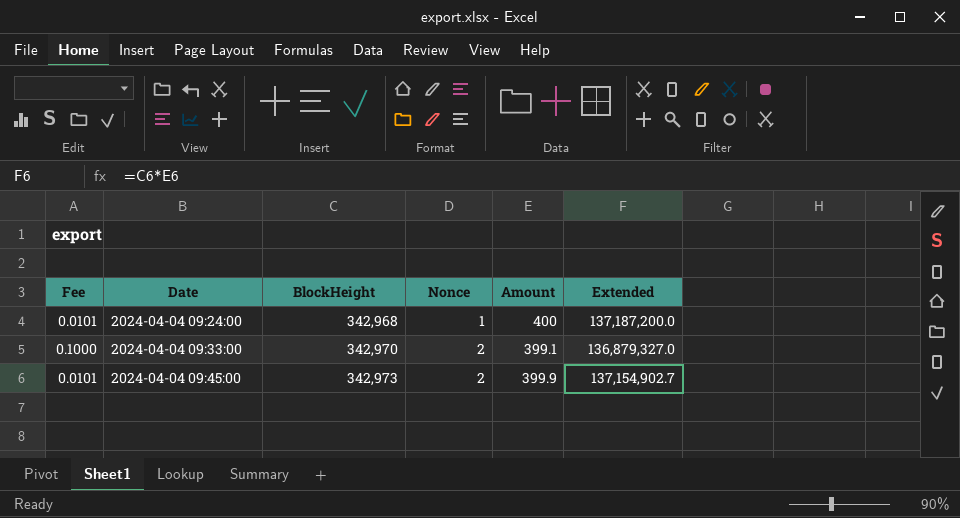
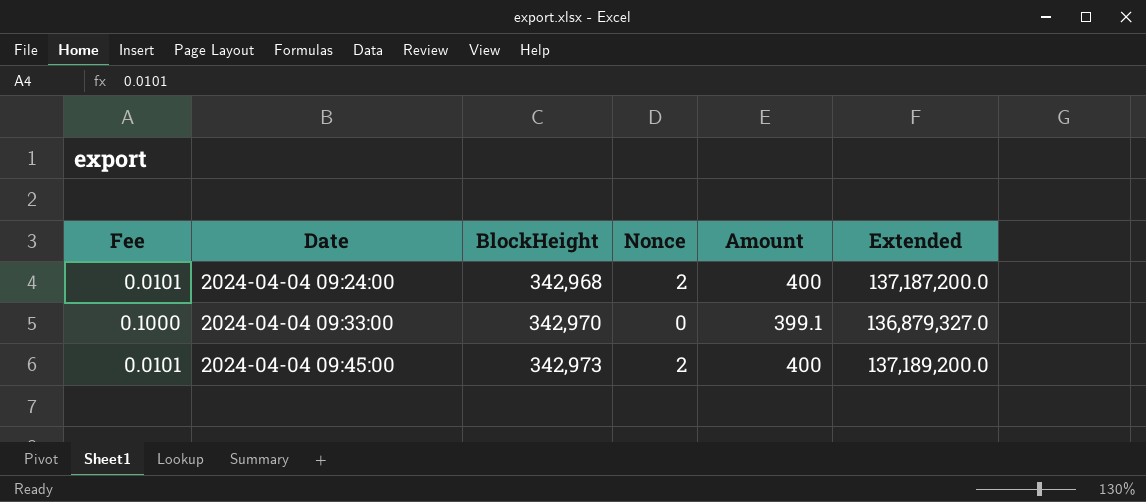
2024-04-04 09:24:00 | Nonce: 1 -> 2
2024-04-04 09:33:00 | Nonce: 2 -> 0
2024-04-04 09:45:00 | Amount: 399.9 -> 400
2024-04-04 09:45:00 | Extended: 137,154,902.7 -> 137,189,200.0

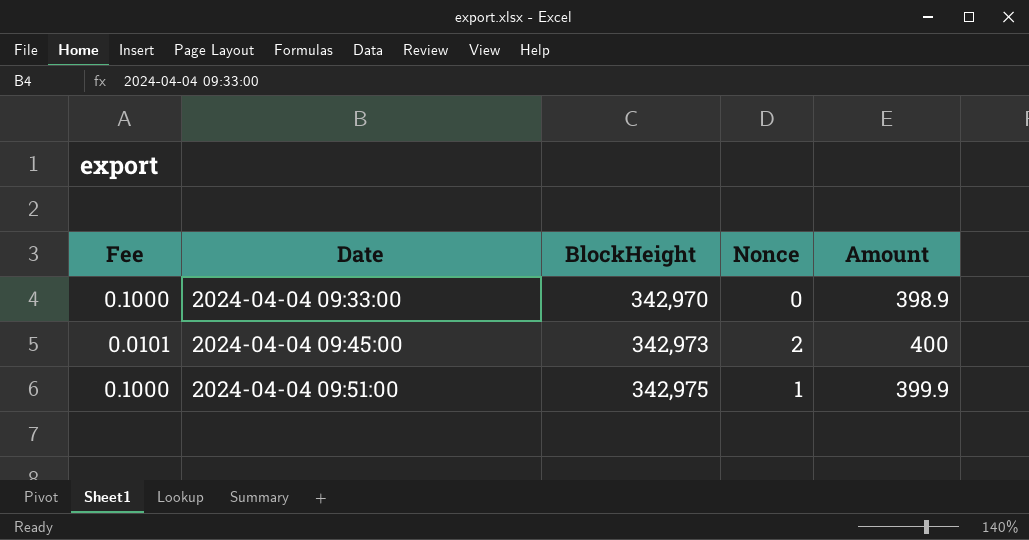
column Extended | formula: [BlockHeight] * [Amount] -> none
row 2024-04-04 09:24:00: 0.0101 | 342,968 | 2 | 400 | 137,187,200.0 -> none
2024-04-04 09:33:00 | Amount: 399.1 -> 398.9
row 2024-04-04 09:51:00: none -> 0.1000 | 342,975 | 1 | 399.9

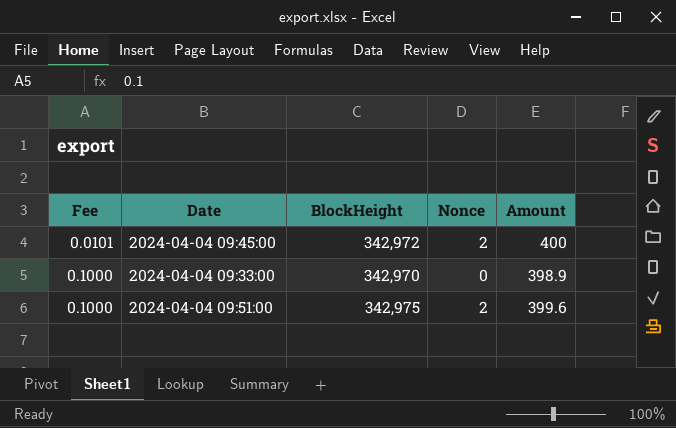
row order: Date ascending -> Fee ascending
2024-04-04 09:45:00 | BlockHeight: 342,973 -> 342,972
2024-04-04 09:51:00 | Nonce: 1 -> 2
2024-04-04 09:51:00 | Amount: 399.9 -> 399.6

